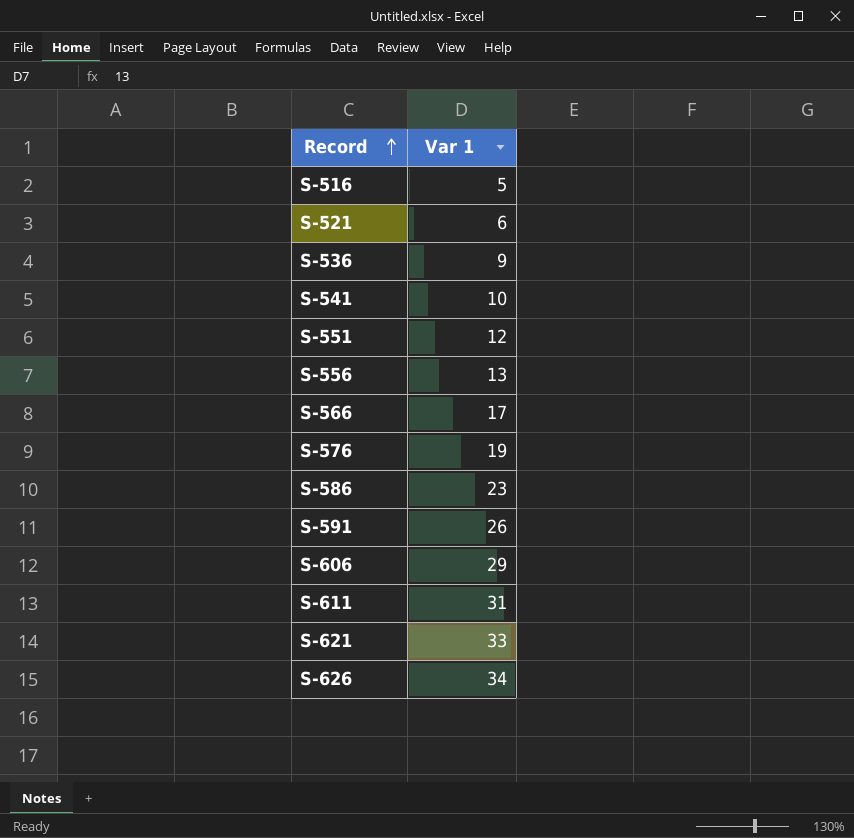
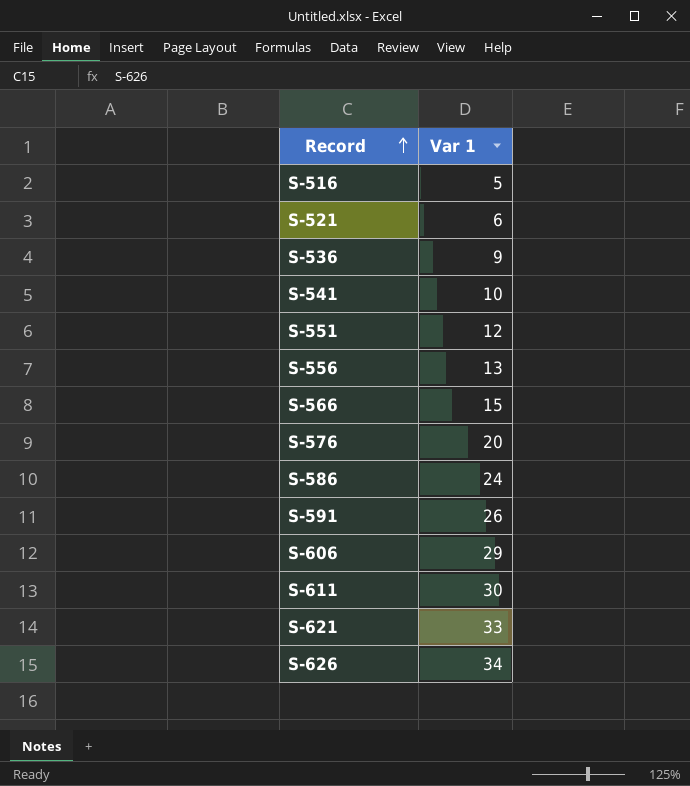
S-566 | Var 1: 17 -> 15
S-576 | Var 1: 19 -> 20
S-586 | Var 1: 23 -> 24
S-611 | Var 1: 31 -> 30

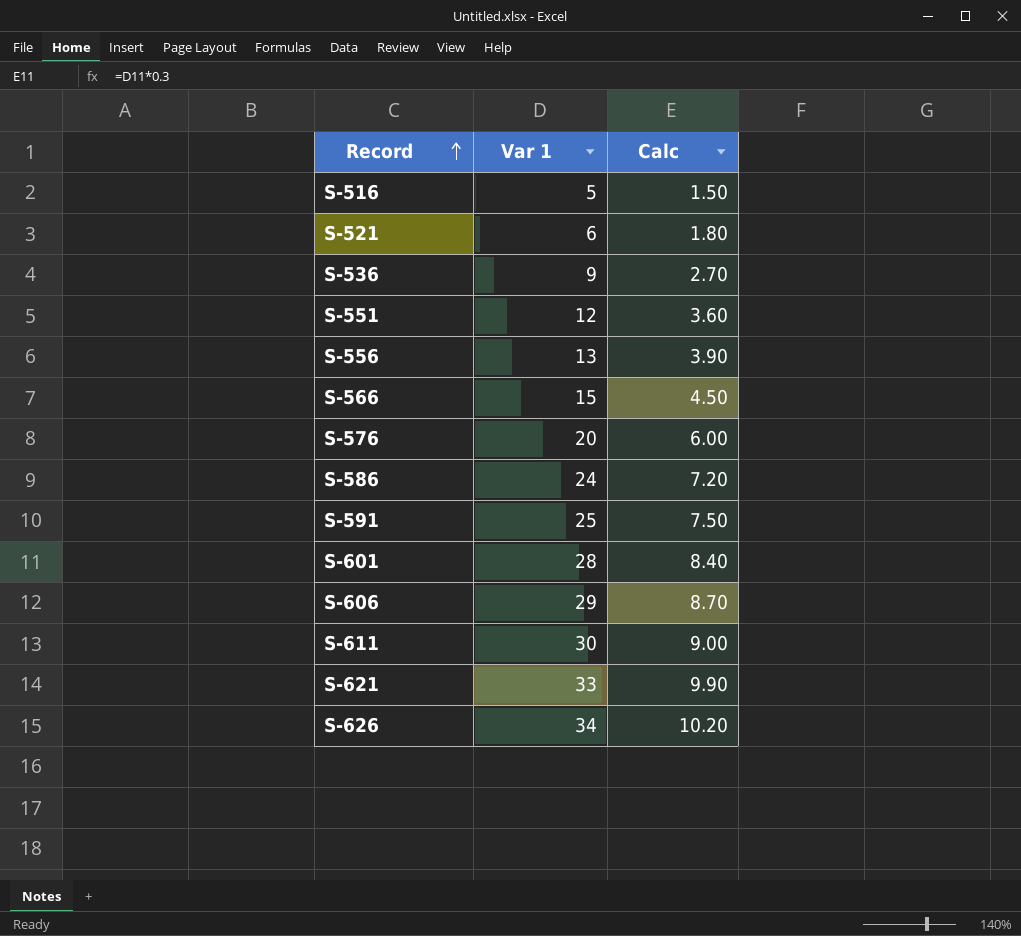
column Calc | formula: none -> [Var 1] * 0.3
row S-541: 10 -> none
S-591 | Var 1: 26 -> 25
row S-601: none -> 28 | 8.40

